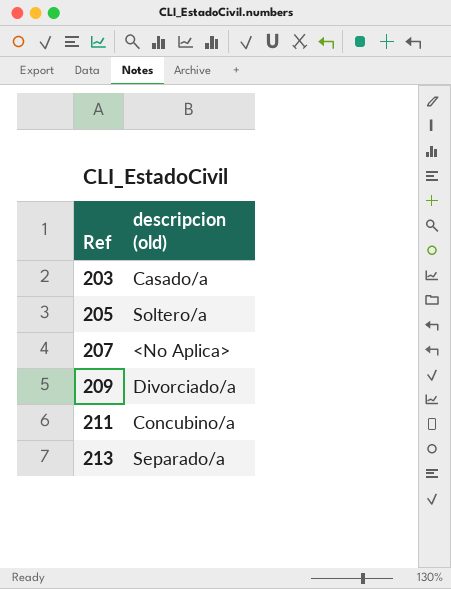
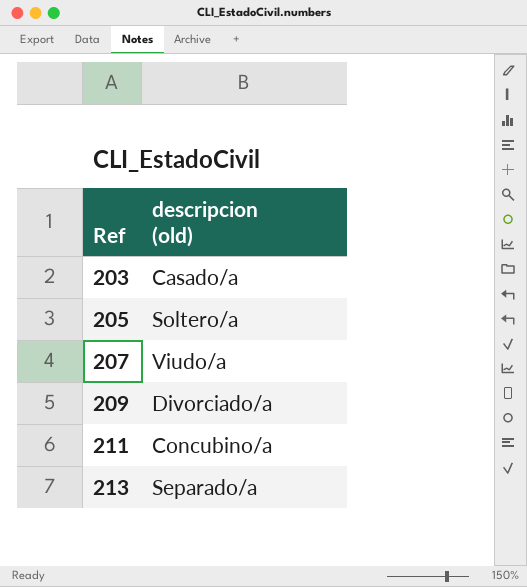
207 | descripcion (old): <No Aplica> -> Viudo/a

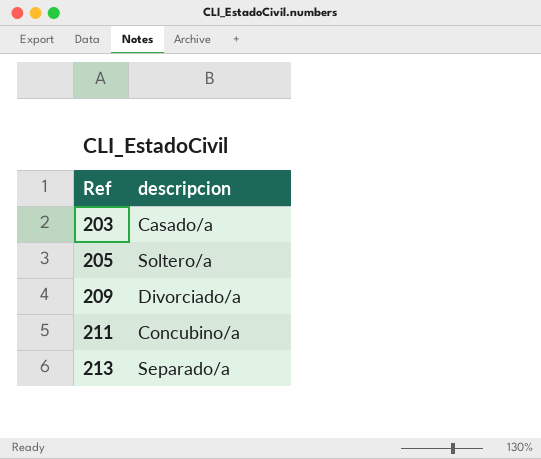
column name: descripcion (old) -> descripcion
row 207: Viudo/a -> none

